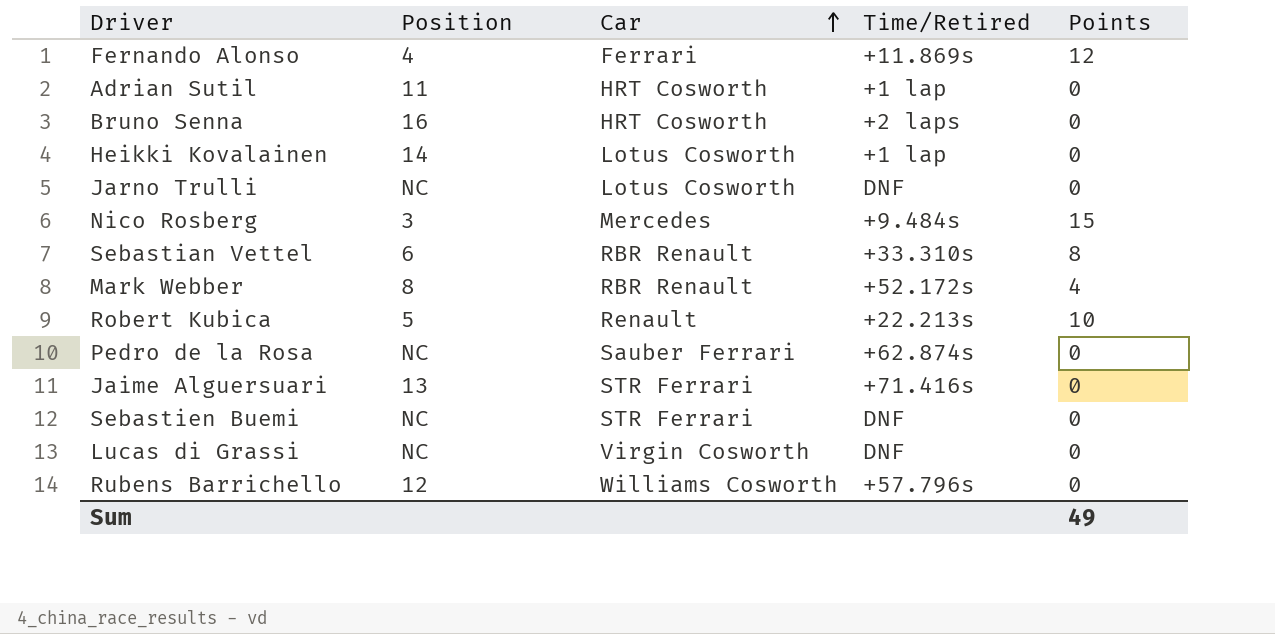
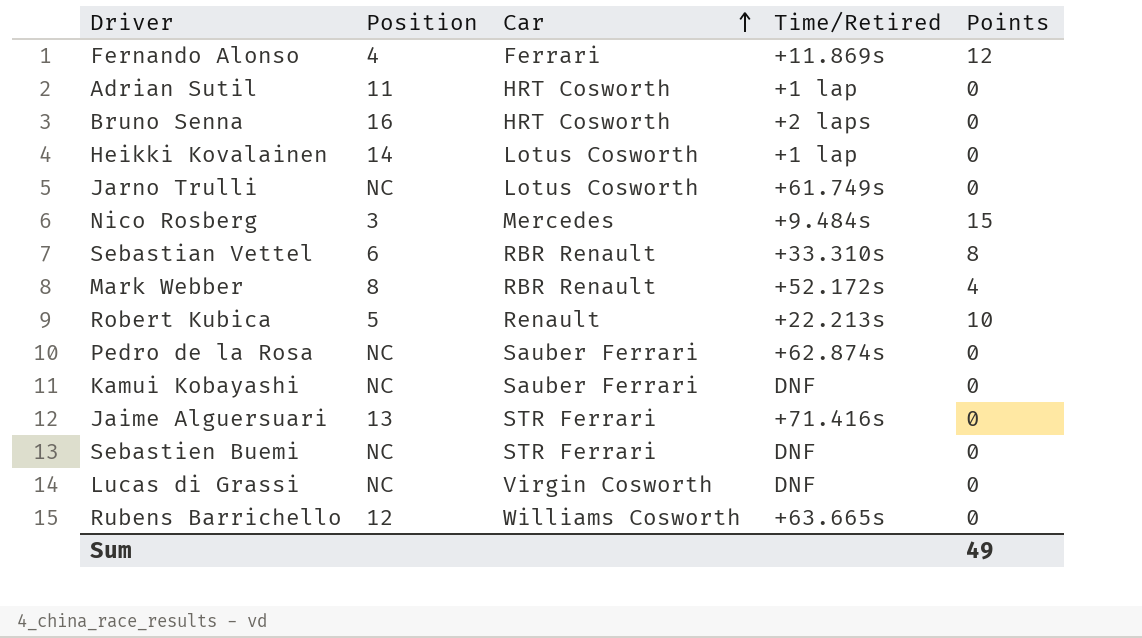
Jarno Trulli | Time/Retired: DNF -> +61.749s
row Kamui Kobayashi: none -> NC | Sauber Ferrari | DNF | 0
Rubens Barrichello | Time/Retired: +57.796s -> +63.665s

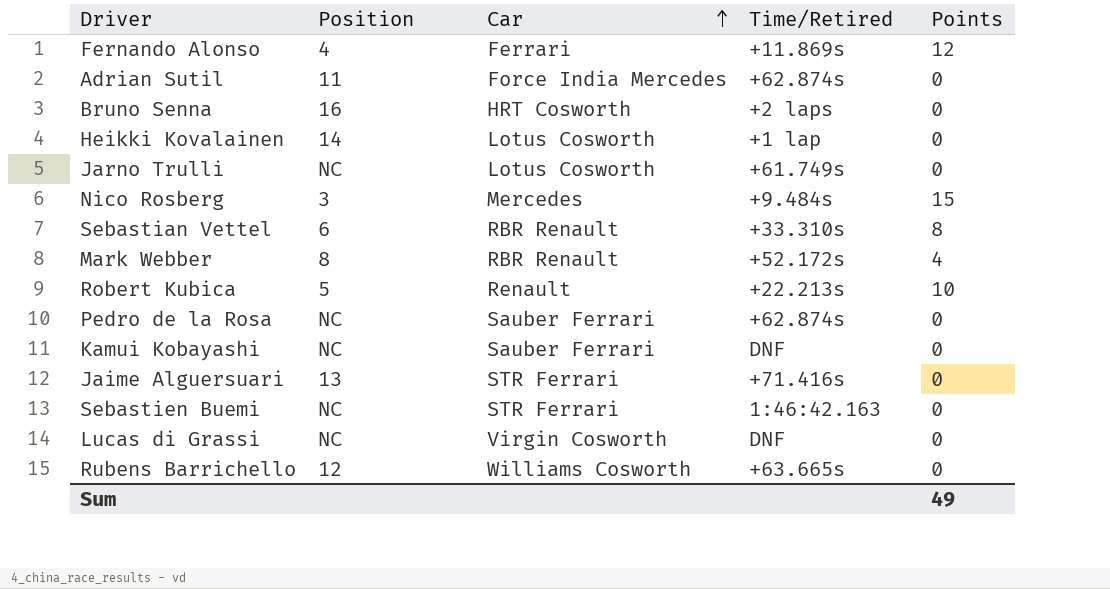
Adrian Sutil | Car: HRT Cosworth -> Force India Mercedes
Adrian Sutil | Time/Retired: +1 lap -> +62.874s
Sebastien Buemi | Time/Retired: DNF -> 1:46:42.163

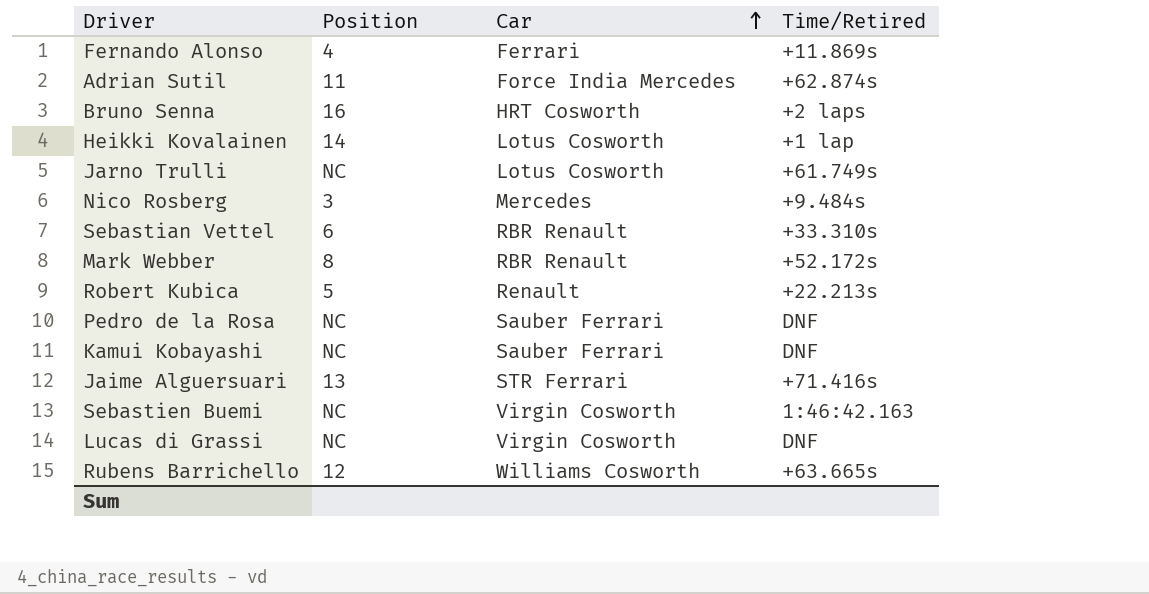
column Points | position: 5 -> none
Pedro de la Rosa | Time/Retired: +62.874s -> DNF
Sebastien Buemi | Car: STR Ferrari -> Virgin Cosworth

